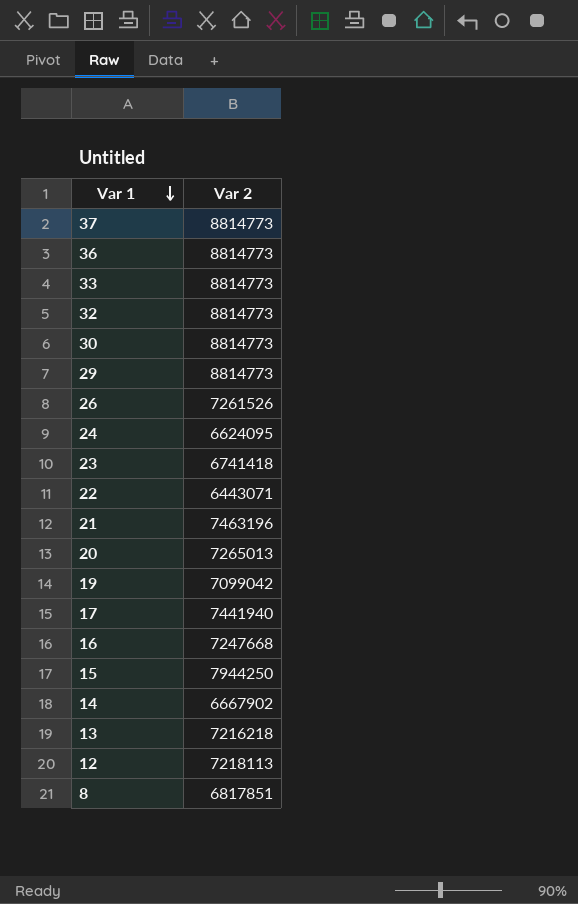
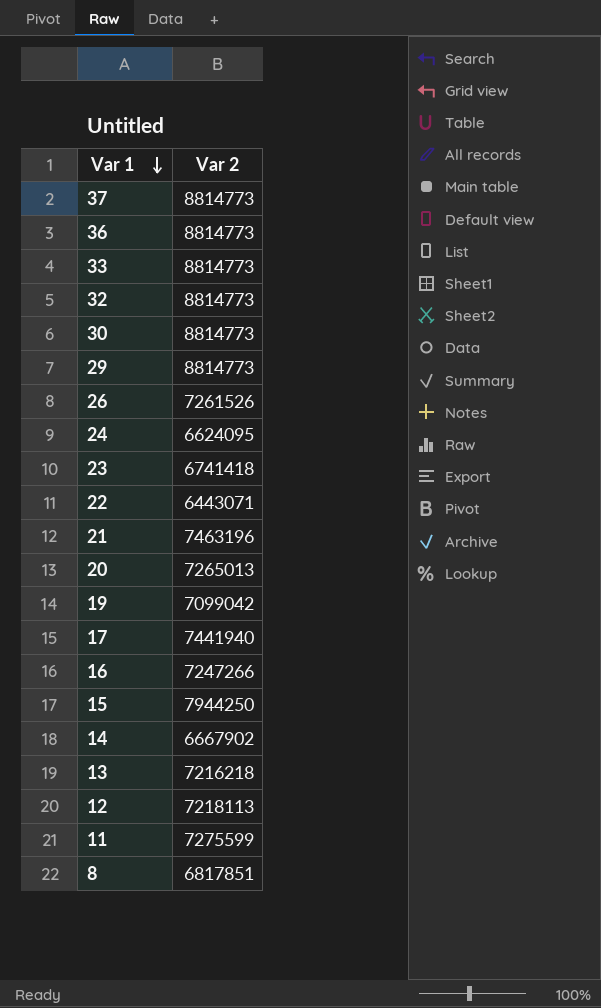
16 | Var 2: 7247668 -> 7247266
row 11: none -> 7275599

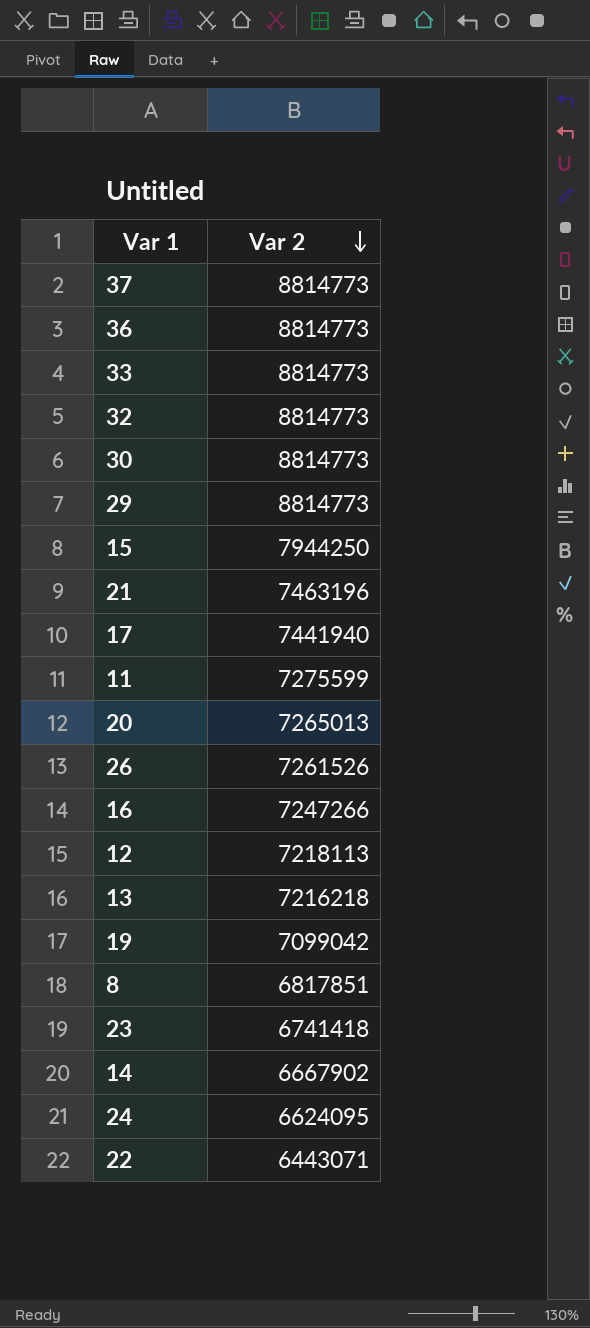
row order: Var 1 descending -> Var 2 descending

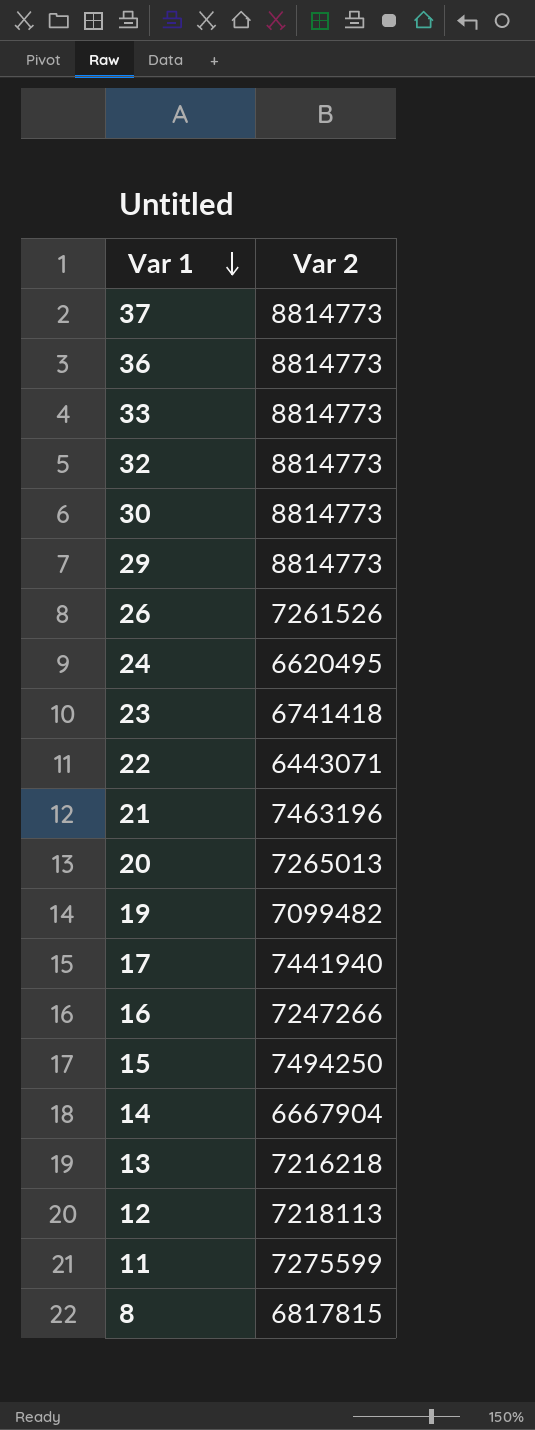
row order: Var 2 descending -> Var 1 descending
24 | Var 2: 6624095 -> 6620495
19 | Var 2: 7099042 -> 7099482
15 | Var 2: 7944250 -> 7494250
14 | Var 2: 6667902 -> 6667904
8 | Var 2: 6817851 -> 6817815

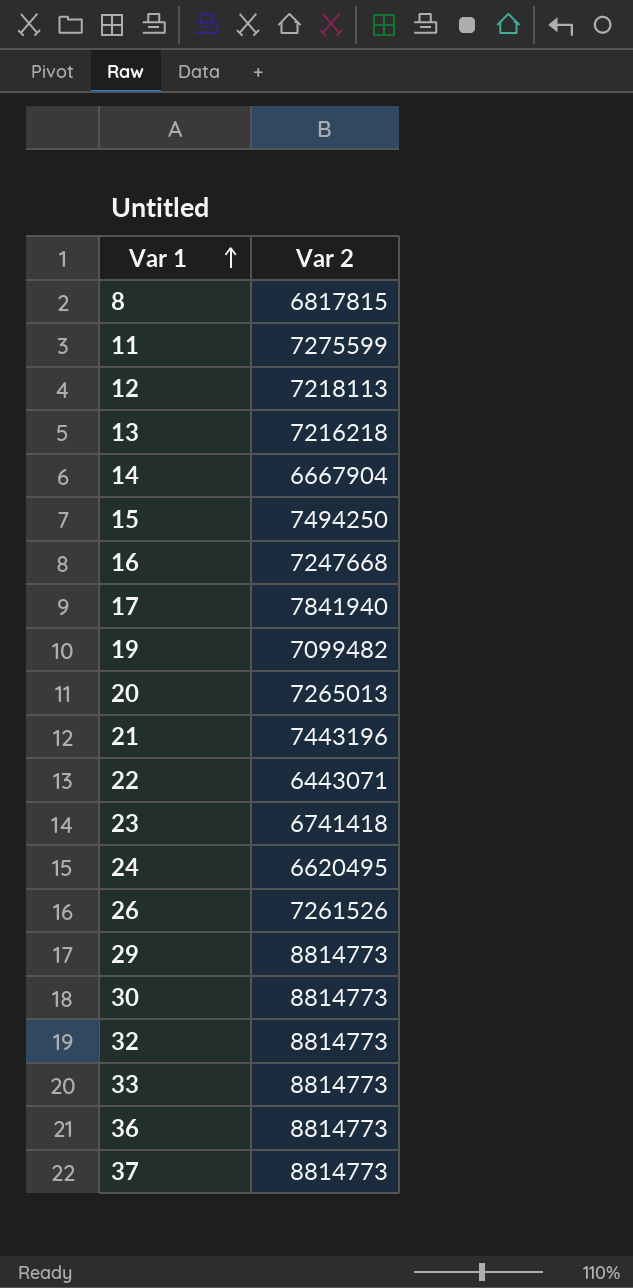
row order: Var 1 descending -> Var 1 ascending
16 | Var 2: 7247266 -> 7247668
17 | Var 2: 7441940 -> 7841940
21 | Var 2: 7463196 -> 7443196

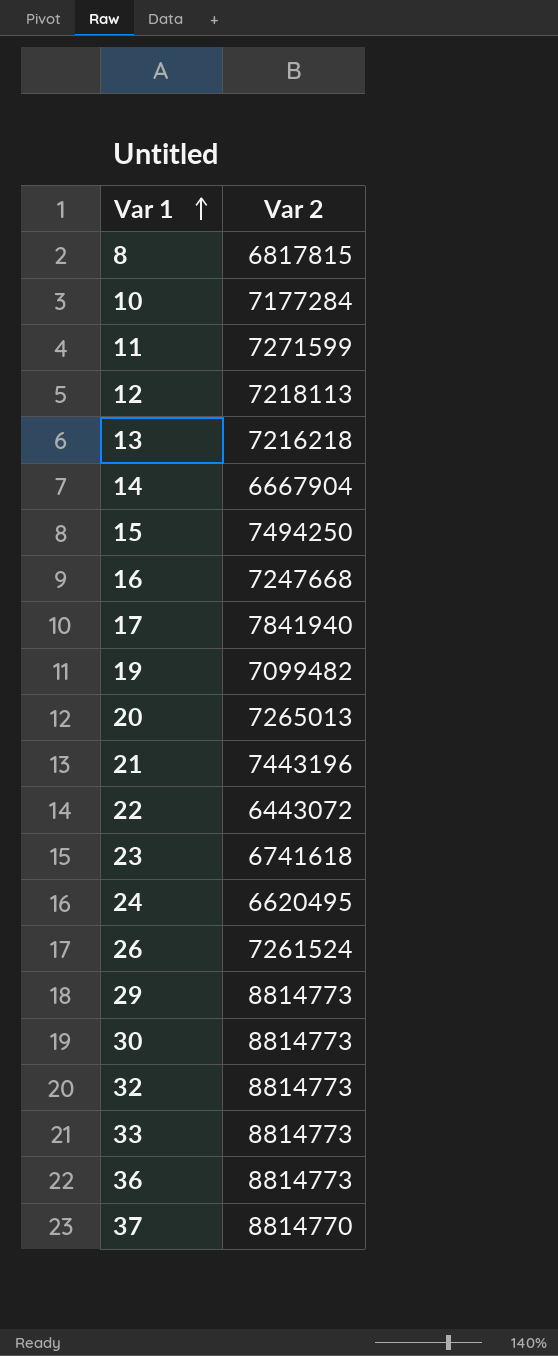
row 10: none -> 7177284
11 | Var 2: 7275599 -> 7271599
22 | Var 2: 6443071 -> 6443072
23 | Var 2: 6741418 -> 6741618
26 | Var 2: 7261526 -> 7261524
37 | Var 2: 8814773 -> 8814770

